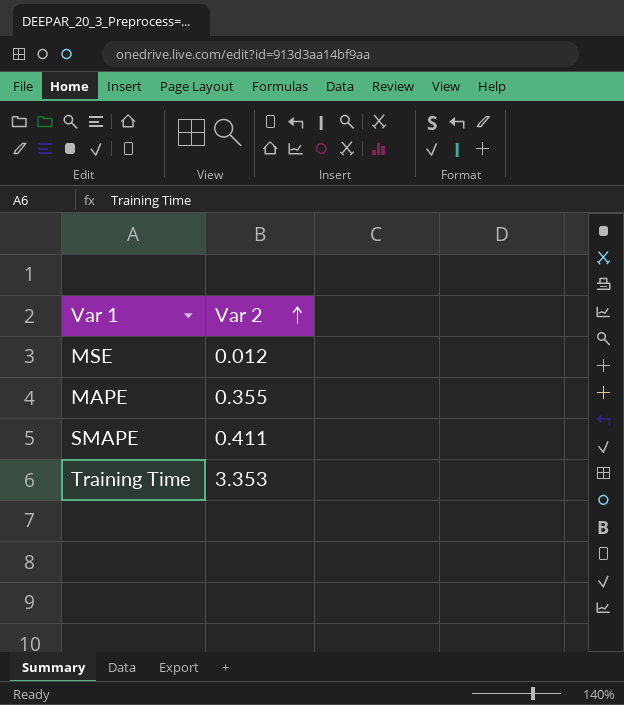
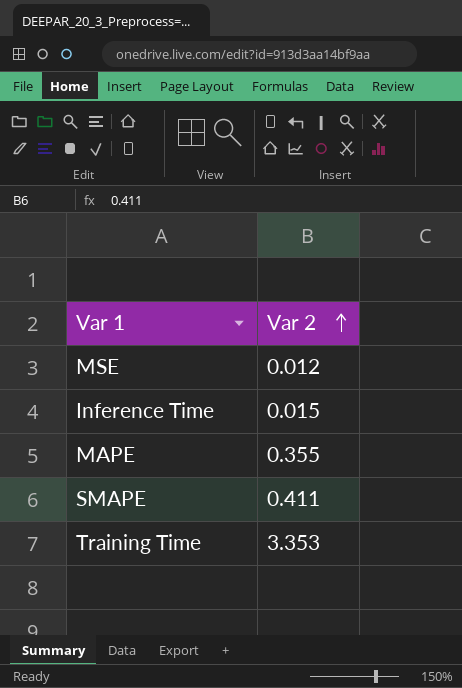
row Inference Time: none -> 0.015

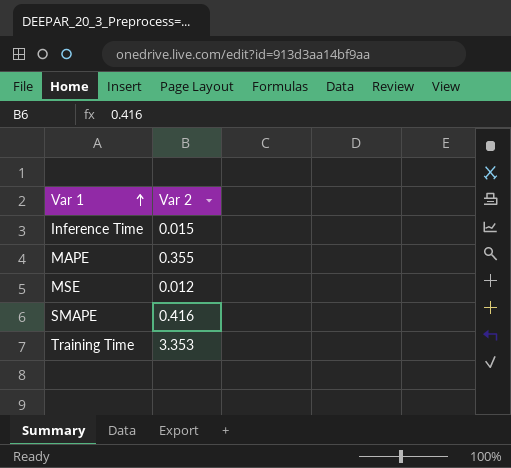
row order: Var 2 ascending -> Var 1 ascending
SMAPE | Var 2: 0.411 -> 0.416

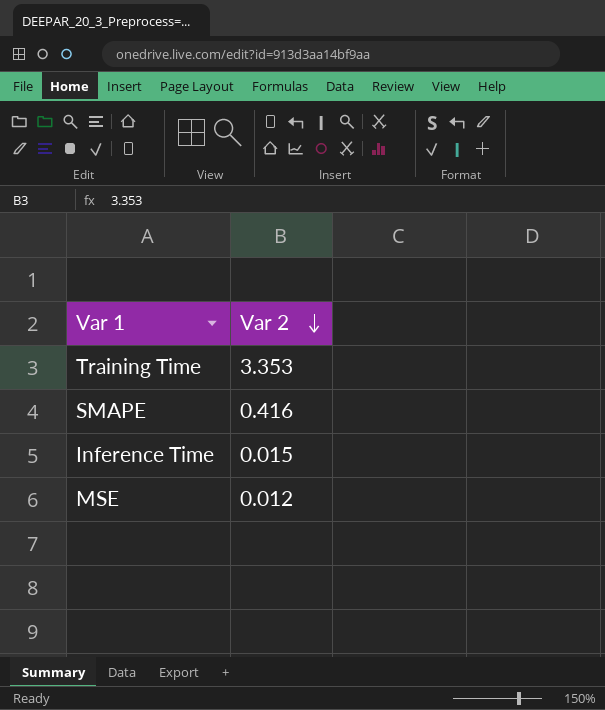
row order: Var 1 ascending -> Var 2 descending
row MAPE: 0.355 -> none

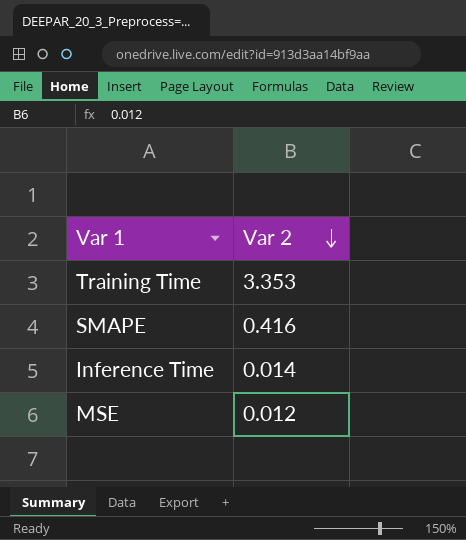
Inference Time | Var 2: 0.015 -> 0.014

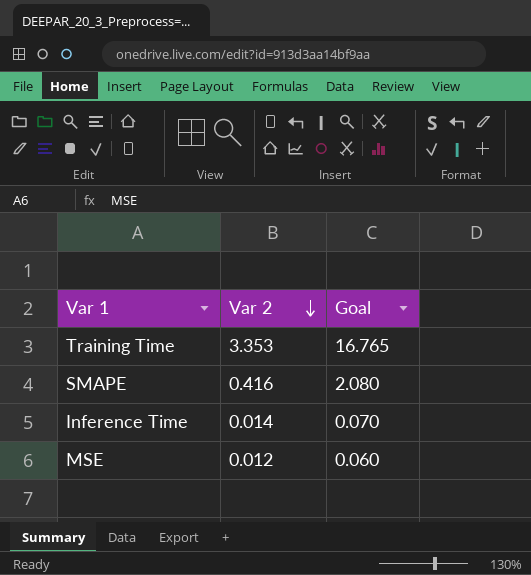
column Goal | formula: none -> [Var 2] * 5

